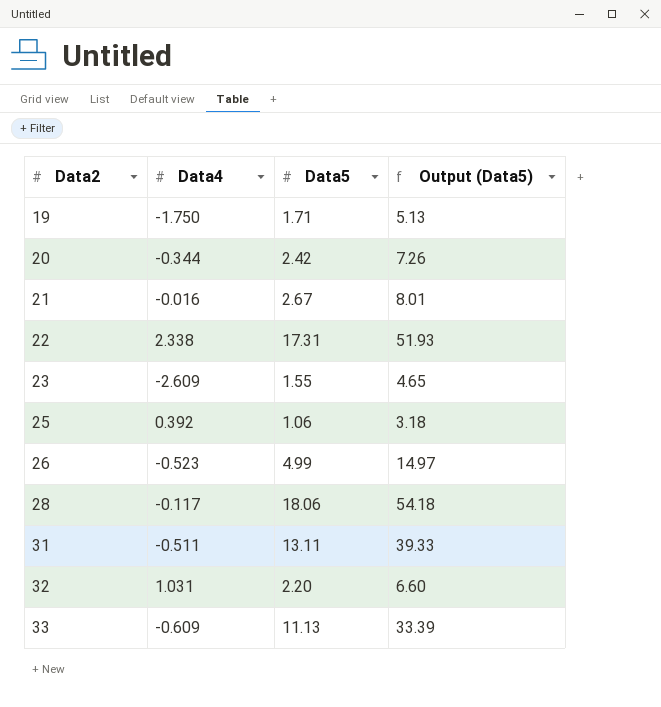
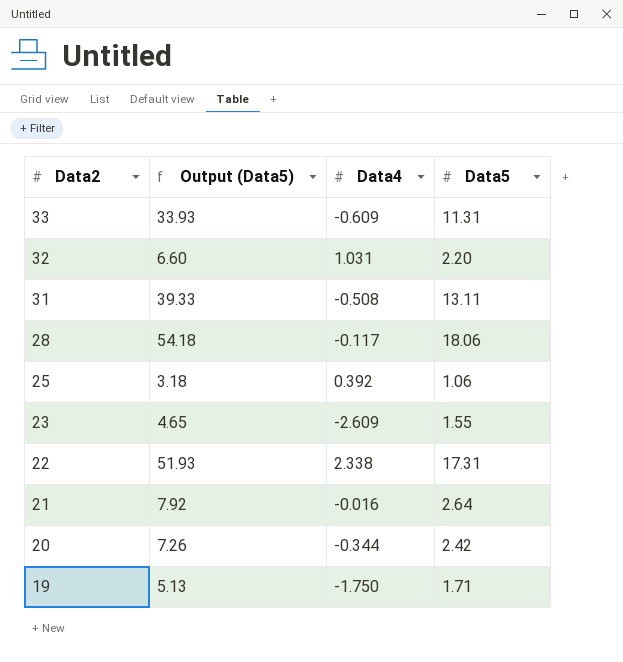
row order: Data2 ascending -> Data2 descending
column Output (Data5) | position: 4 -> 2
row 26: -0.523 | 4.99 | 14.97 -> none
33 | Output (Data5): 33.39 -> 33.93
33 | Data5: 11.13 -> 11.31
31 | Data4: -0.511 -> -0.508
21 | Output (Data5): 8.01 -> 7.92
21 | Data5: 2.67 -> 2.64

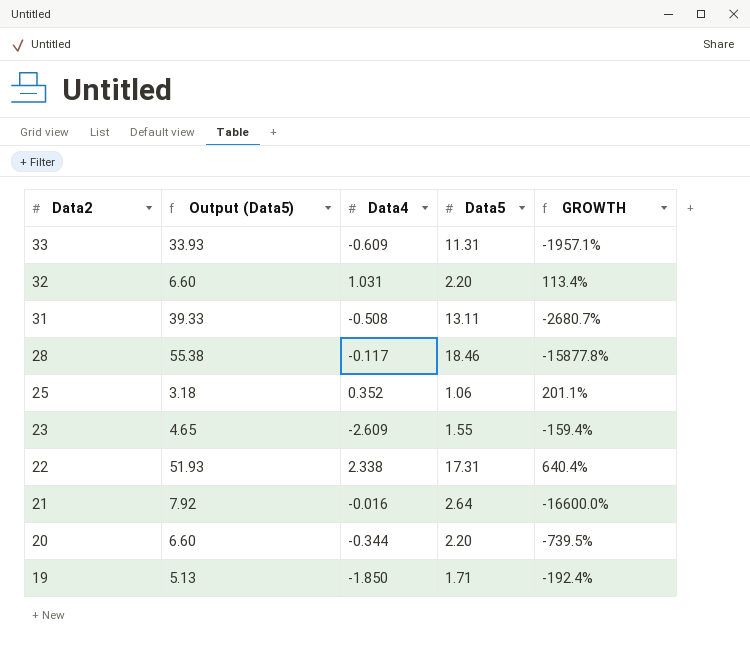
column GROWTH | formula: none -> ([Data5] - [Data4]) / [Data4]
28 | Output (Data5): 54.18 -> 55.38
28 | Data5: 18.06 -> 18.46
25 | Data4: 0.392 -> 0.352
20 | Output (Data5): 7.26 -> 6.60
20 | Data5: 2.42 -> 2.20
19 | Data4: -1.750 -> -1.850

